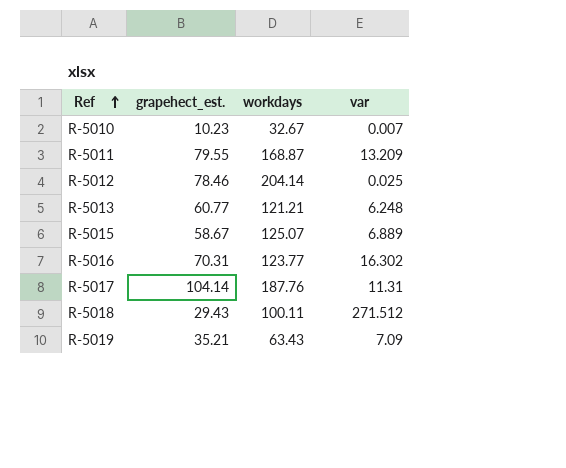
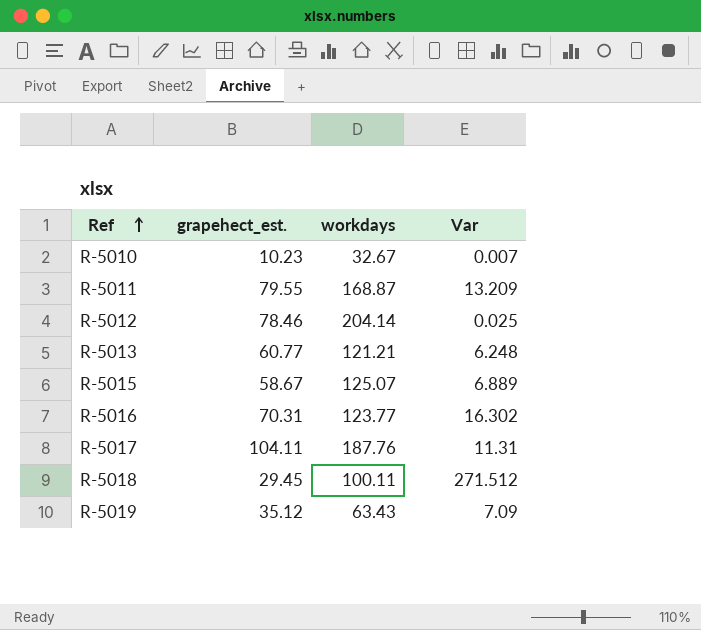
column name: var -> Var
R-5017 | grapehect_est.: 104.14 -> 104.11
R-5018 | grapehect_est.: 29.43 -> 29.45
R-5019 | grapehect_est.: 35.21 -> 35.12

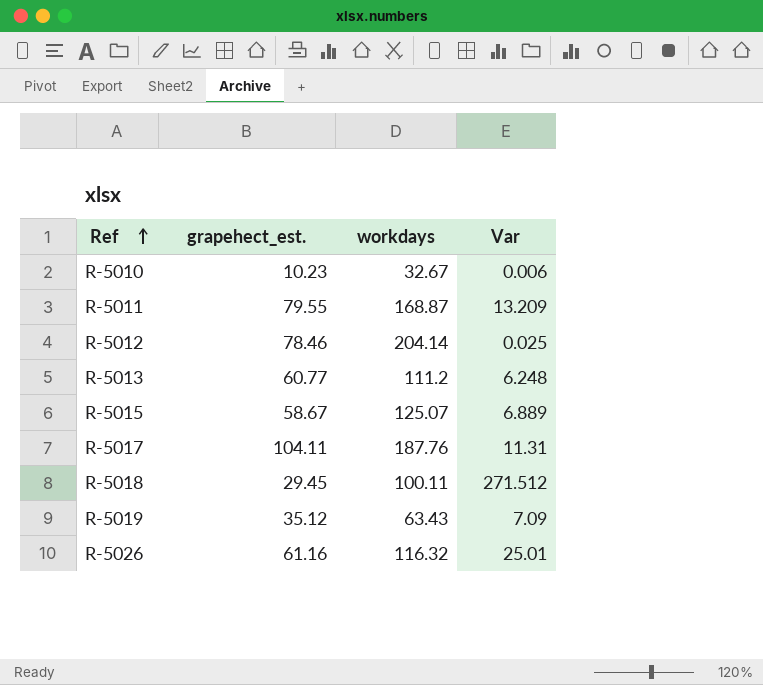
row R-5016: 70.31 | 123.77 | 16.302 -> none
R-5010 | Var: 0.007 -> 0.006
R-5013 | workdays: 121.21 -> 111.2
row R-5026: none -> 61.16 | 116.32 | 25.01

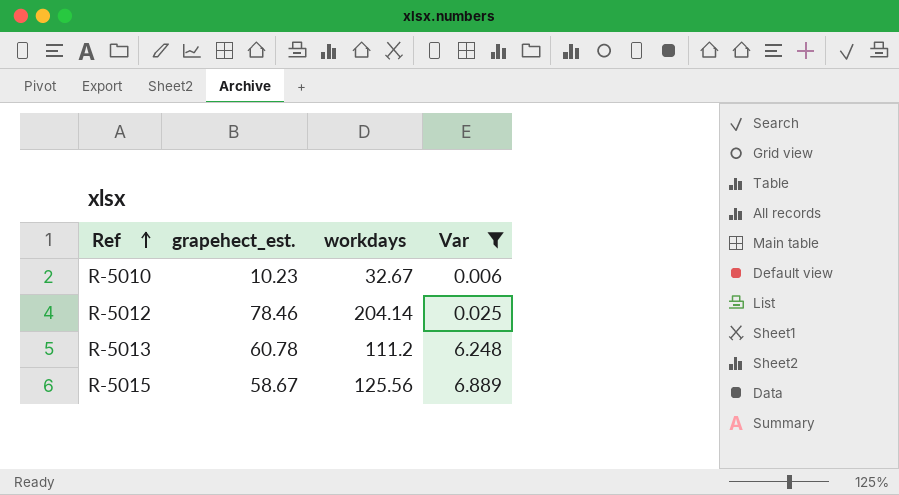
filter: none -> Var <= 6.889
R-5013 | grapehect_est.: 60.77 -> 60.78
R-5015 | workdays: 125.07 -> 125.56

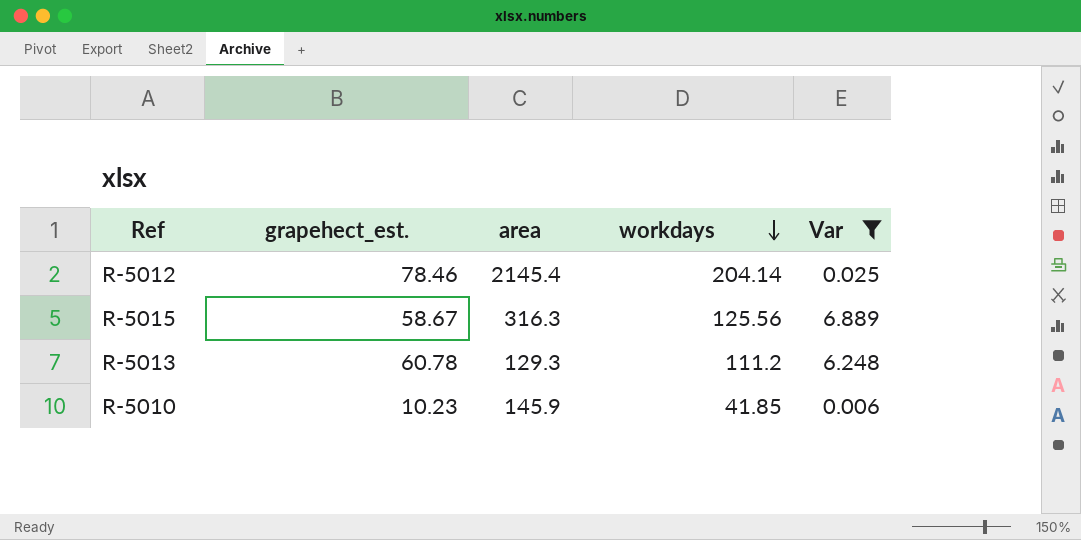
row order: Ref ascending -> workdays descending
column area | position: none -> 3
R-5010 | workdays: 32.67 -> 41.85

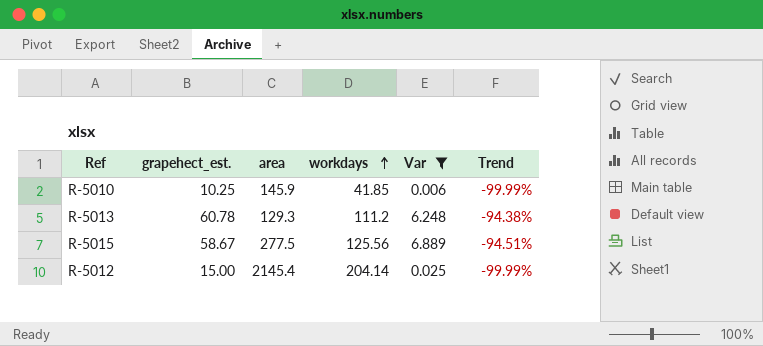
row order: workdays descending -> workdays ascending
column Trend | formula: none -> ([Var] - [workdays]) / [workdays]
R-5010 | grapehect_est.: 10.23 -> 10.25
R-5015 | area: 316.3 -> 277.5
R-5012 | grapehect_est.: 78.46 -> 15.00

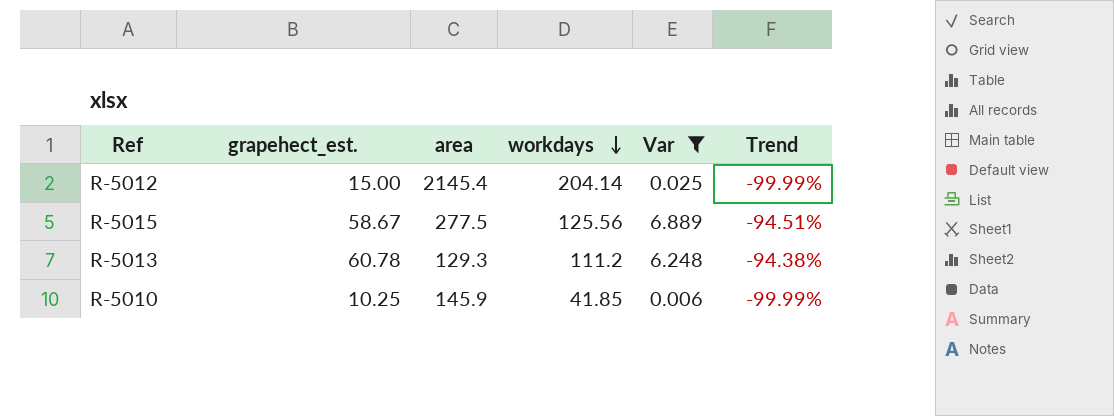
row order: workdays ascending -> workdays descending

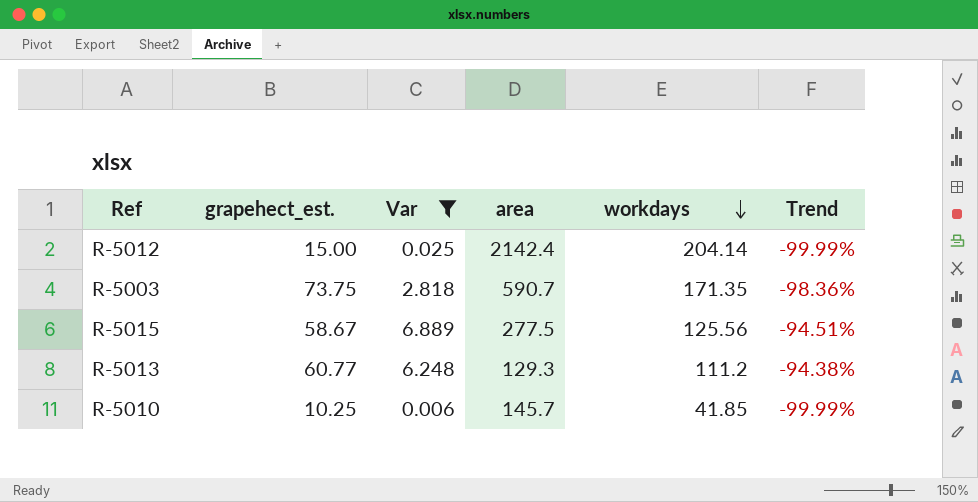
column Var | position: 5 -> 3
R-5012 | area: 2145.4 -> 2142.4
row R-5003: none -> 73.75 | 2.818 | 590.7 | 171.35 | -98.36%
R-5013 | grapehect_est.: 60.78 -> 60.77
R-5010 | area: 145.9 -> 145.7

